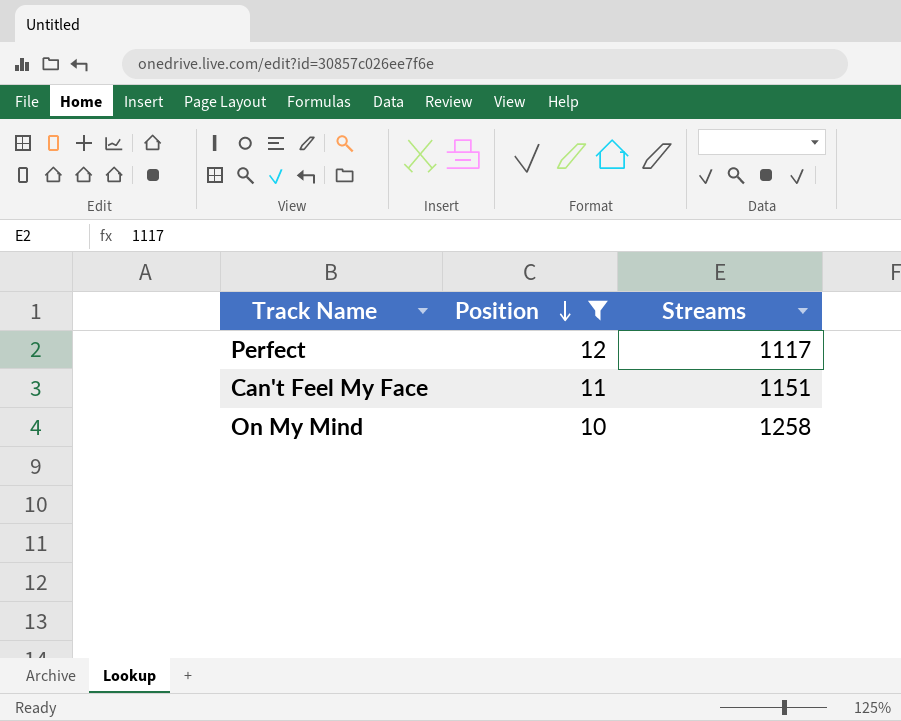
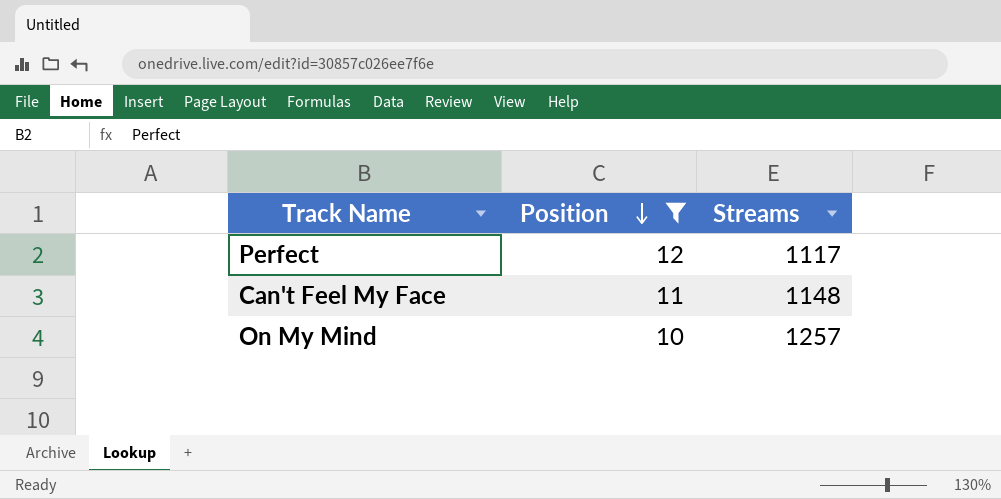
Can't Feel My Face | Streams: 1151 -> 1148
On My Mind | Streams: 1258 -> 1257

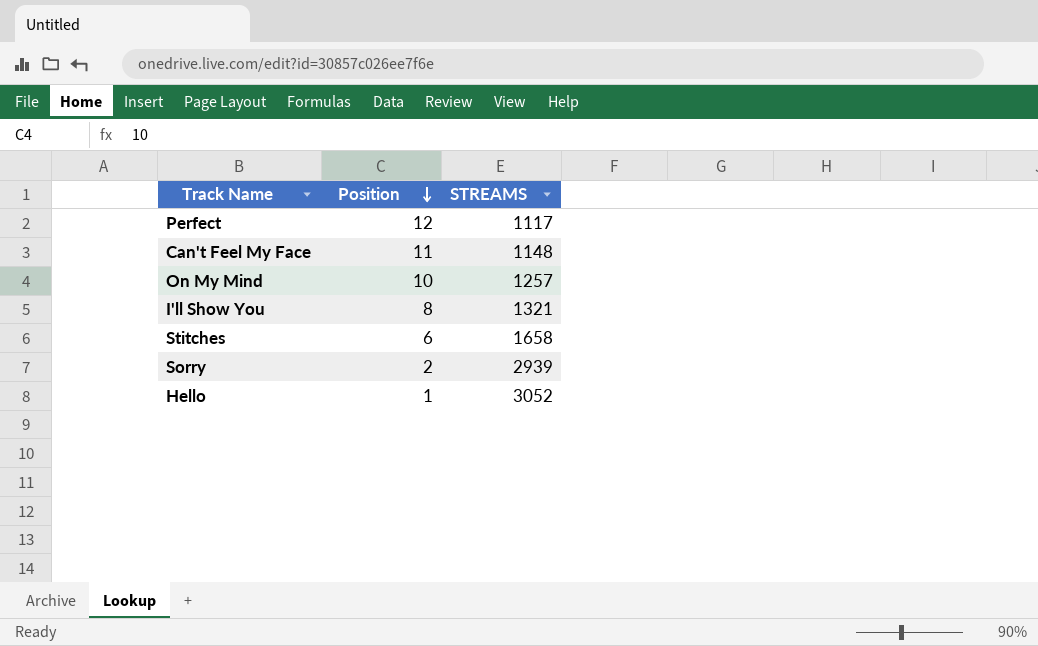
filter: Position >= 10 -> none
column name: Streams -> STREAMS

